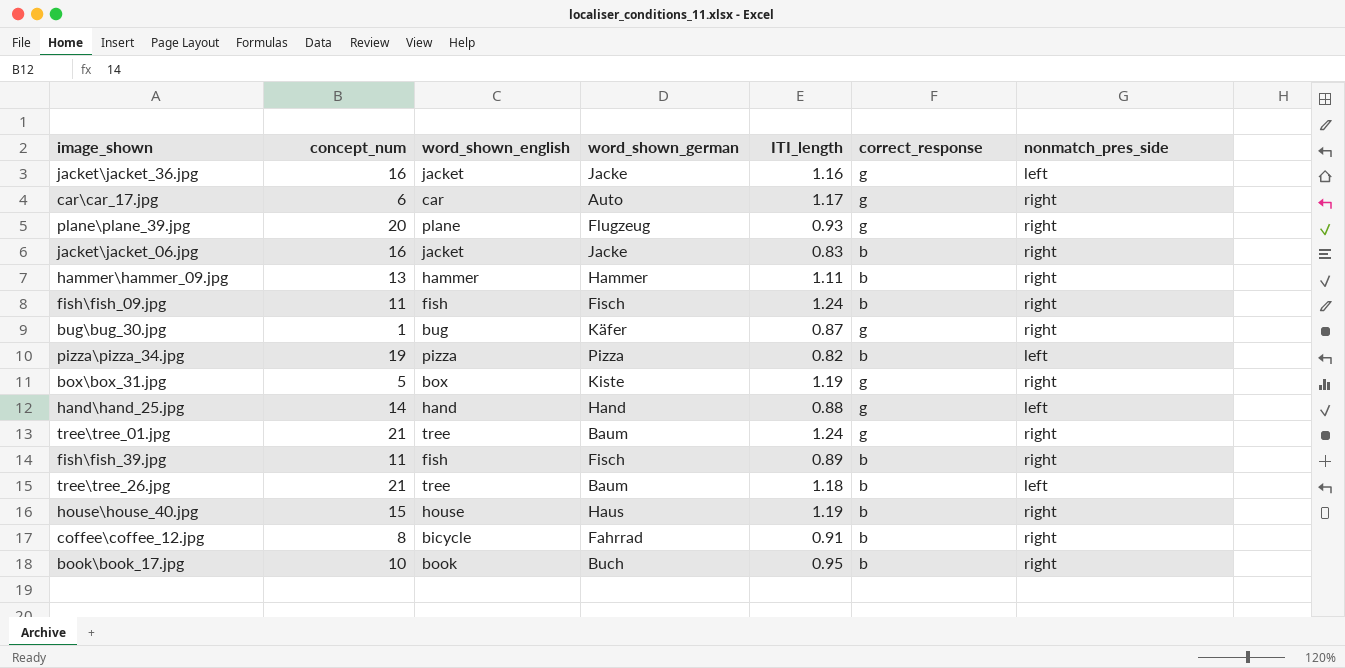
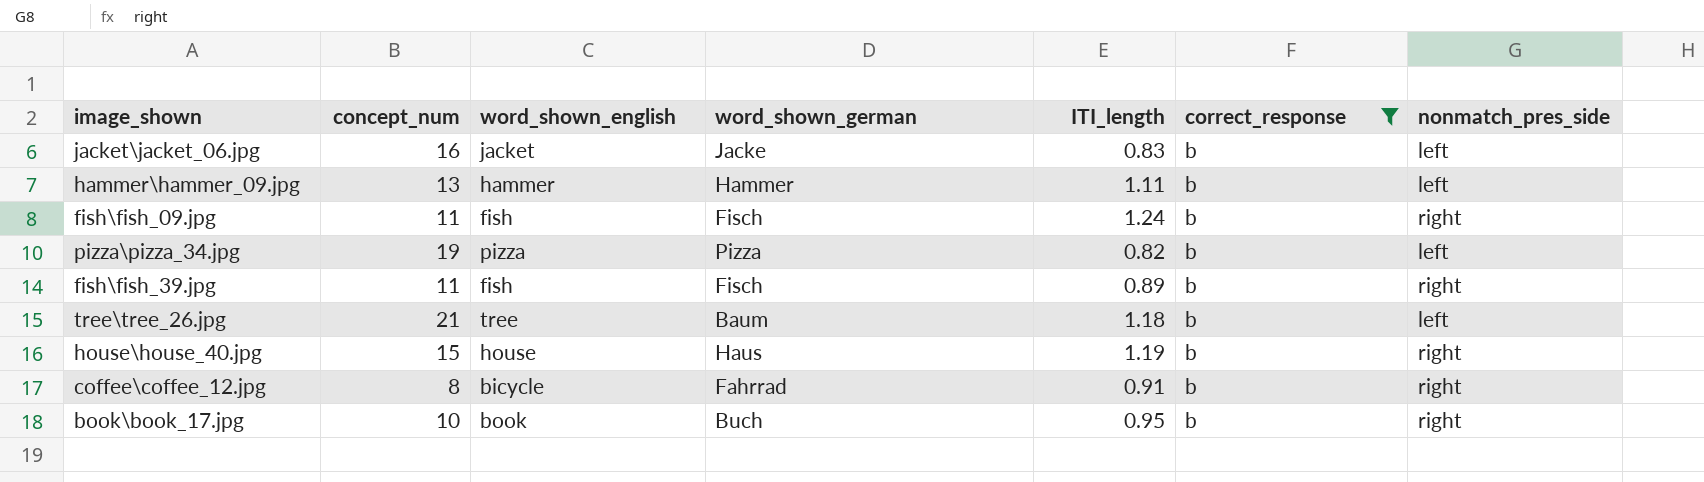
filter: none -> correct_response = b
jacket\jacket_06.jpg | nonmatch_pres_side: right -> left
hammer\hammer_09.jpg | nonmatch_pres_side: right -> left

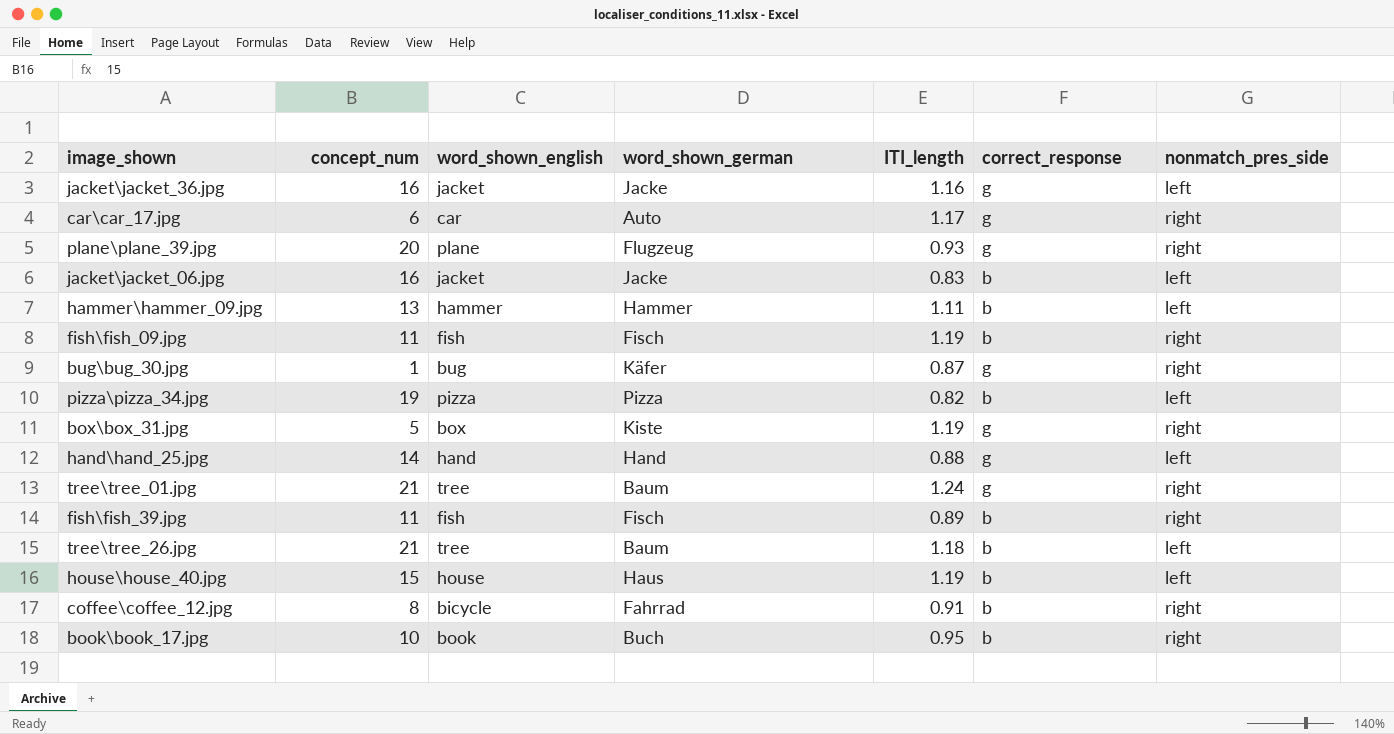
filter: correct_response = b -> none
fish\fish_09.jpg | ITI_length: 1.24 -> 1.19
house\house_40.jpg | nonmatch_pres_side: right -> left

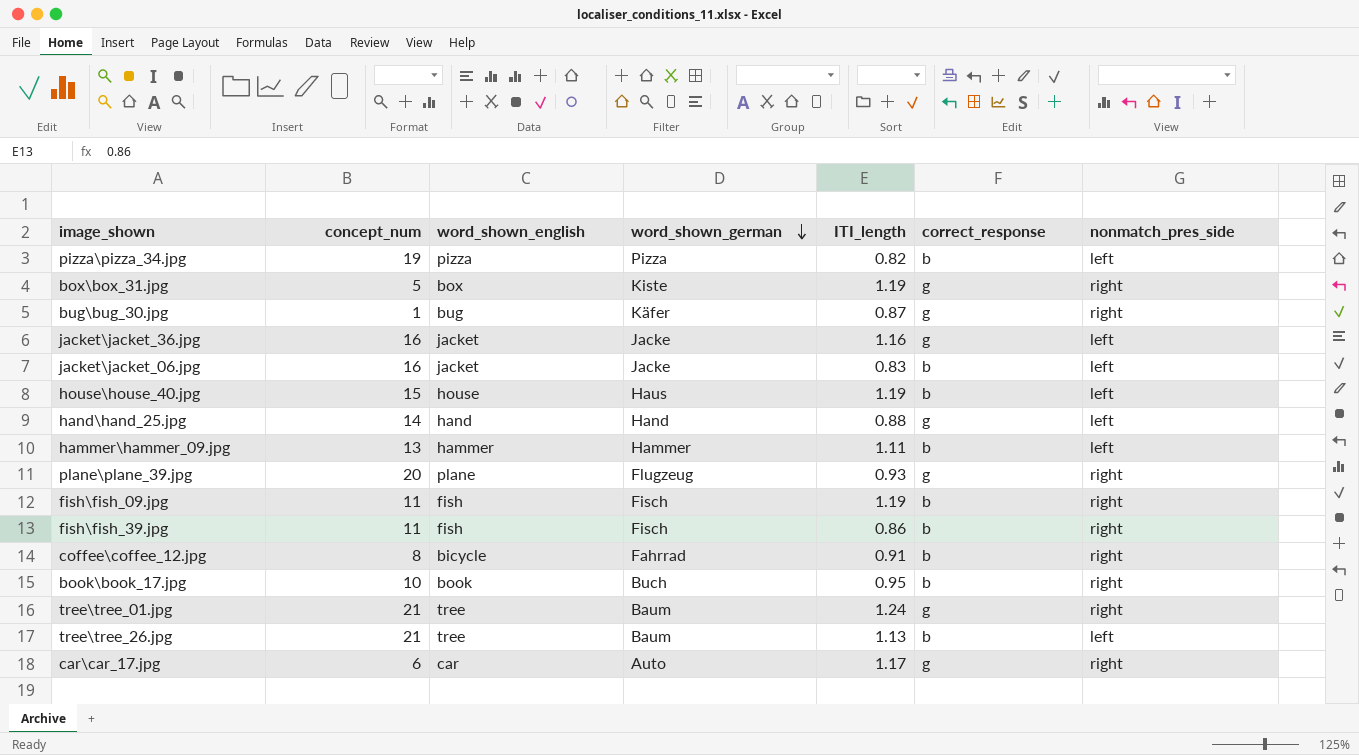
row order: none -> word_shown_german descending
fish\fish_39.jpg | ITI_length: 0.89 -> 0.86
tree\tree_26.jpg | ITI_length: 1.18 -> 1.13

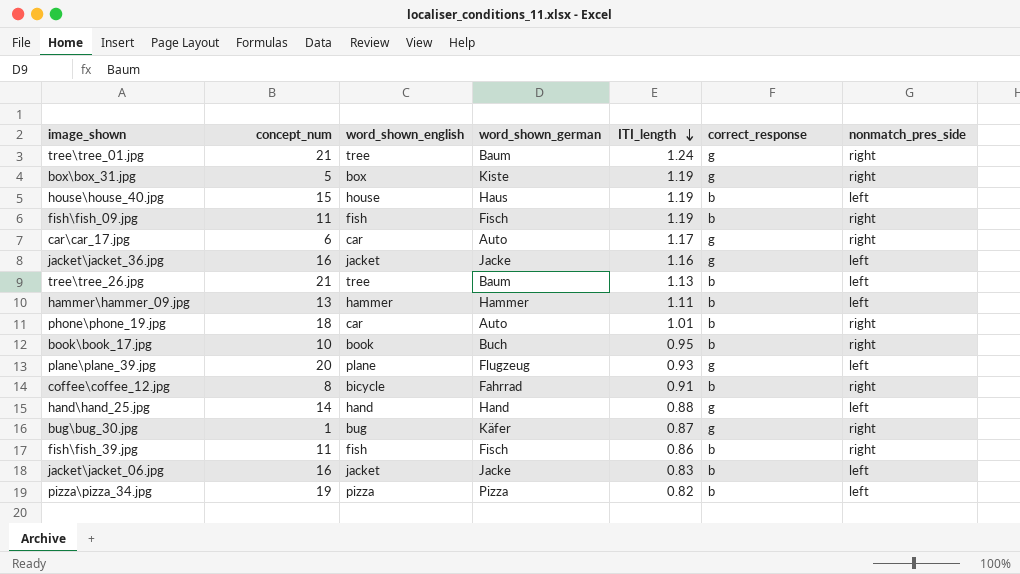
row order: word_shown_german descending -> ITI_length descending
row phone\phone_19.jpg: none -> 18 | car | Auto | 1.01 | b | right
plane\plane_39.jpg | nonmatch_pres_side: right -> left

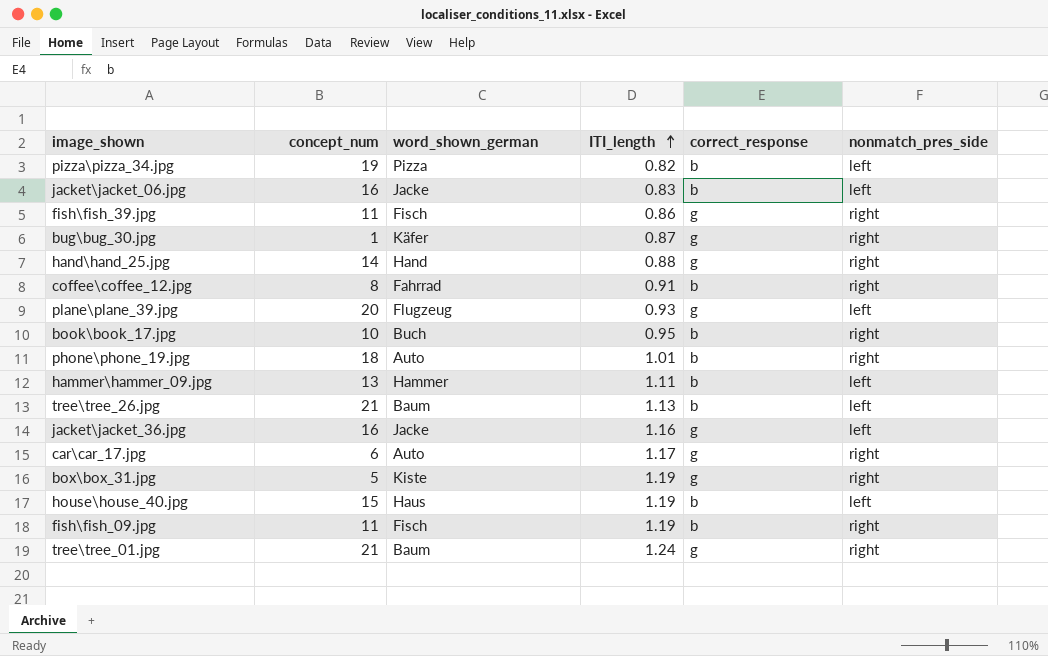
row order: ITI_length descending -> ITI_length ascending
column word_shown_english | position: 3 -> none
fish\fish_39.jpg | correct_response: b -> g
hand\hand_25.jpg | nonmatch_pres_side: left -> right

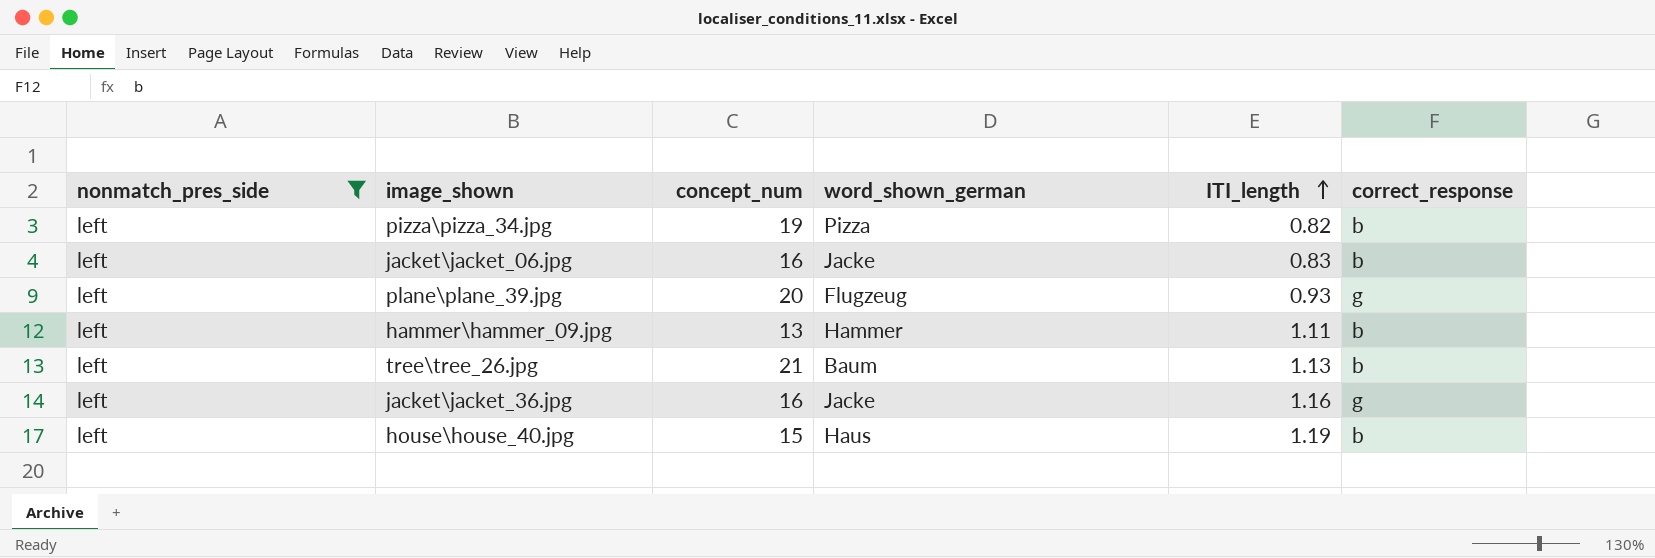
filter: none -> nonmatch_pres_side = left
column nonmatch_pres_side | position: 6 -> 1

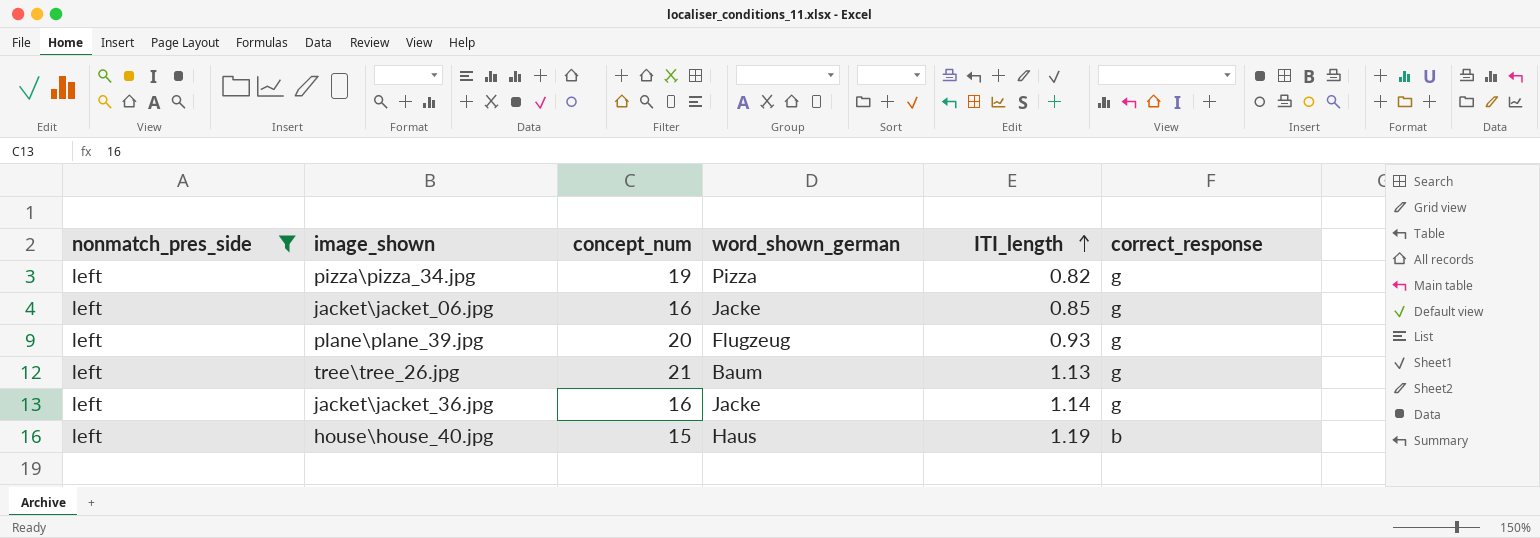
row hammer\hammer_09.jpg: left | 13 | Hammer | 1.11 | b -> none
pizza\pizza_34.jpg | correct_response: b -> g
jacket\jacket_06.jpg | ITI_length: 0.83 -> 0.85
jacket\jacket_06.jpg | correct_response: b -> g
tree\tree_26.jpg | correct_response: b -> g
jacket\jacket_36.jpg | ITI_length: 1.16 -> 1.14

